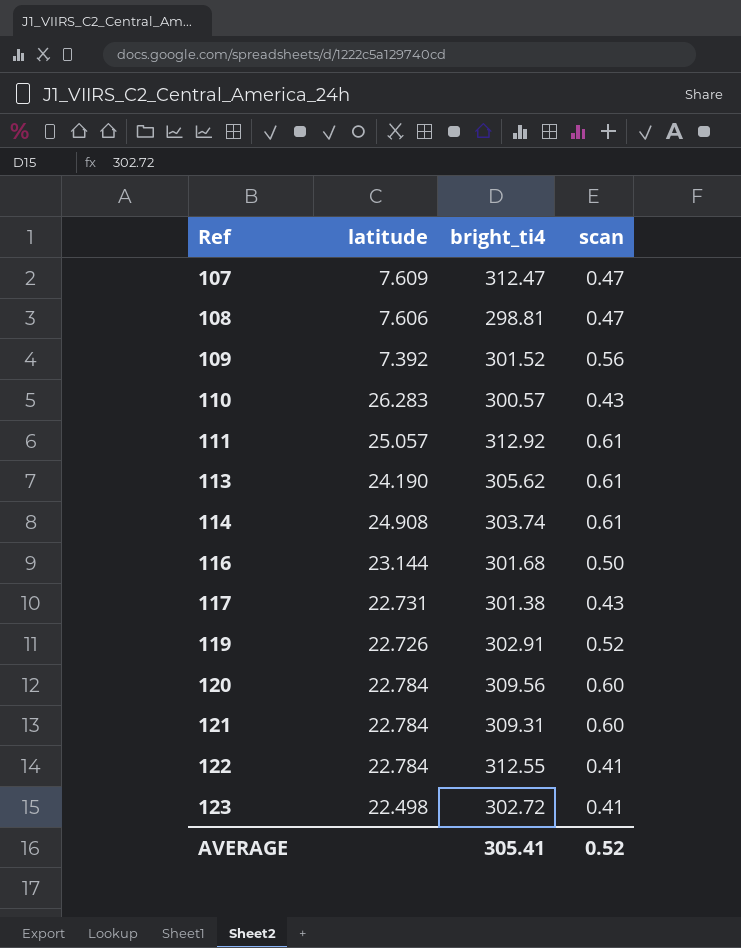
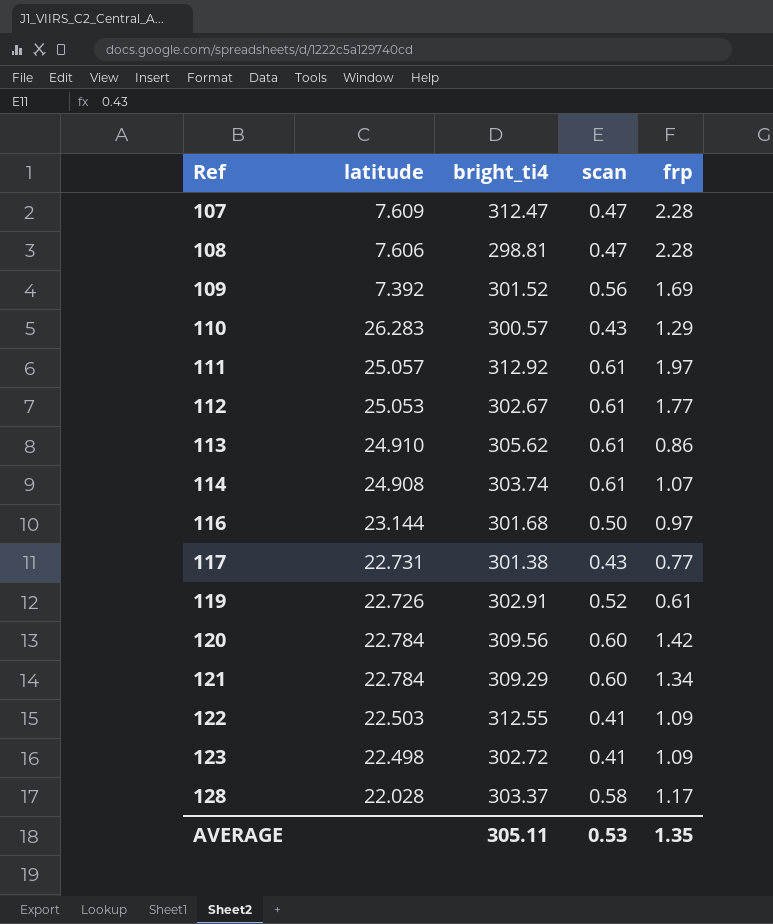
column frp | position: none -> 5
row 112: none -> 25.053 | 302.67 | 0.61 | 1.77
113 | latitude: 24.190 -> 24.910
121 | bright_ti4: 309.31 -> 309.29
122 | latitude: 22.784 -> 22.503
row 128: none -> 22.028 | 303.37 | 0.58 | 1.17
AVERAGE | bright_ti4: 305.41 -> 305.11
AVERAGE | scan: 0.52 -> 0.53

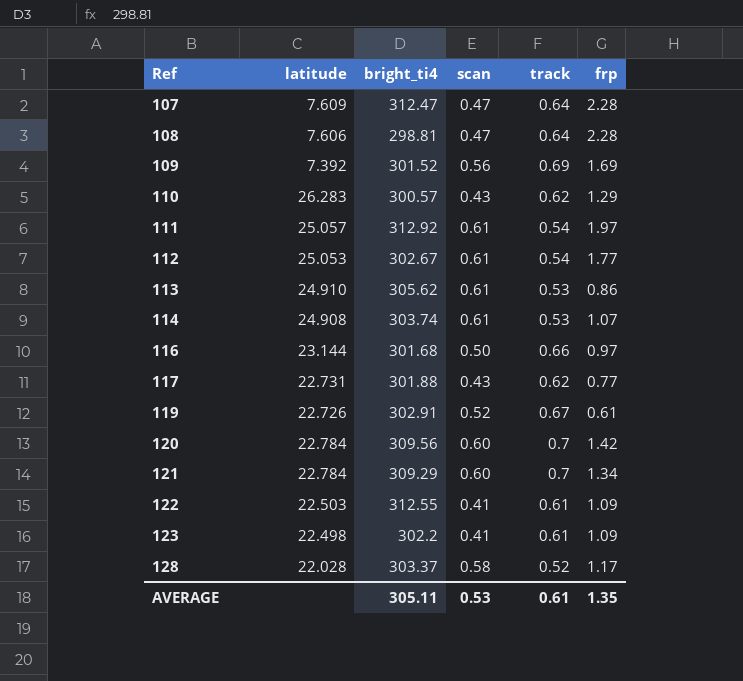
column track | position: none -> 5
117 | bright_ti4: 301.38 -> 301.88
123 | bright_ti4: 302.72 -> 302.2

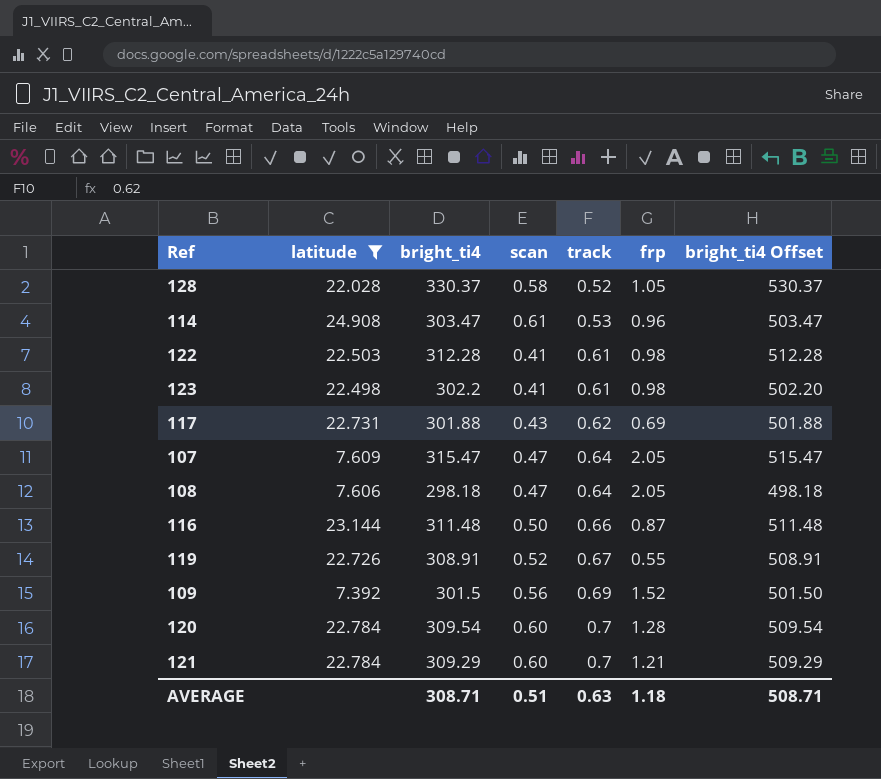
filter: none -> latitude <= 24.908
row order: Ref ascending -> track ascending
column bright_ti4 Offset | formula: none -> [bright_ti4] + 200
128 | bright_ti4: 303.37 -> 330.37
128 | frp: 1.17 -> 1.05
114 | bright_ti4: 303.74 -> 303.47
114 | frp: 1.07 -> 0.96
122 | bright_ti4: 312.55 -> 312.28
122 | frp: 1.09 -> 0.98
123 | frp: 1.09 -> 0.98
117 | frp: 0.77 -> 0.69
107 | bright_ti4: 312.47 -> 315.47
107 | frp: 2.28 -> 2.05
108 | bright_ti4: 298.81 -> 298.18
108 | frp: 2.28 -> 2.05
116 | bright_ti4: 301.68 -> 311.48
116 | frp: 0.97 -> 0.87
119 | bright_ti4: 302.91 -> 308.91
119 | frp: 0.61 -> 0.55
109 | bright_ti4: 301.52 -> 301.5
109 | frp: 1.69 -> 1.52
120 | bright_ti4: 309.56 -> 309.54
120 | frp: 1.42 -> 1.28
121 | frp: 1.34 -> 1.21
AVERAGE | bright_ti4: 305.11 -> 308.71
AVERAGE | scan: 0.53 -> 0.51
AVERAGE | track: 0.61 -> 0.63
AVERAGE | frp: 1.35 -> 1.18

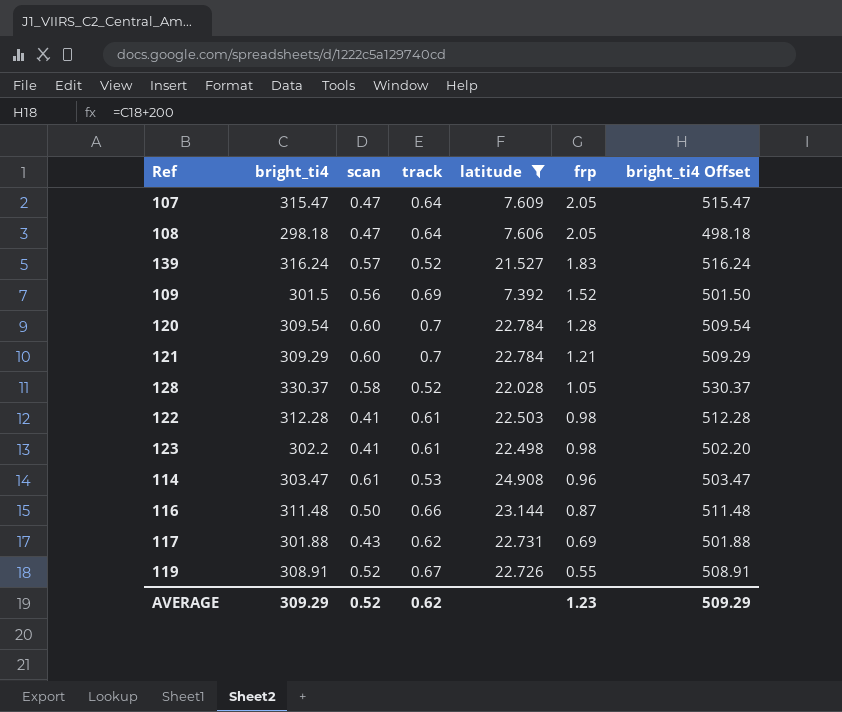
row order: track ascending -> frp descending
column latitude | position: 2 -> 5
row 139: none -> 316.24 | 0.57 | 0.52 | 21.527 | 1.83 | 516.24
AVERAGE | bright_ti4: 308.71 -> 309.29
AVERAGE | scan: 0.51 -> 0.52
AVERAGE | track: 0.63 -> 0.62
AVERAGE | frp: 1.18 -> 1.23
AVERAGE | bright_ti4 Offset: 508.71 -> 509.29

